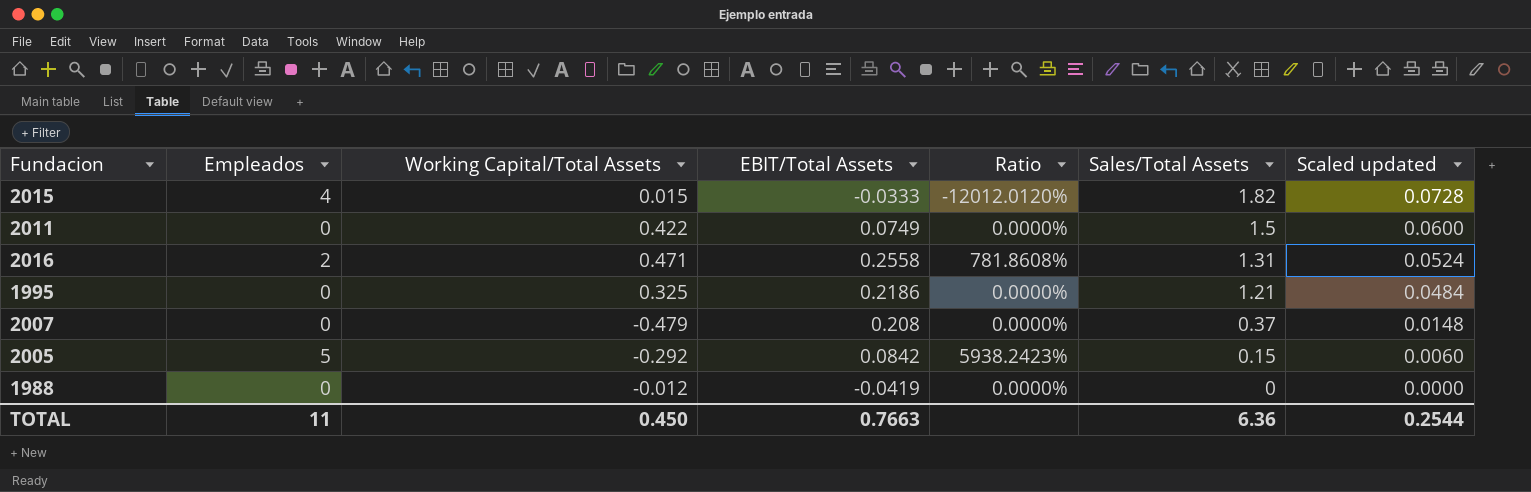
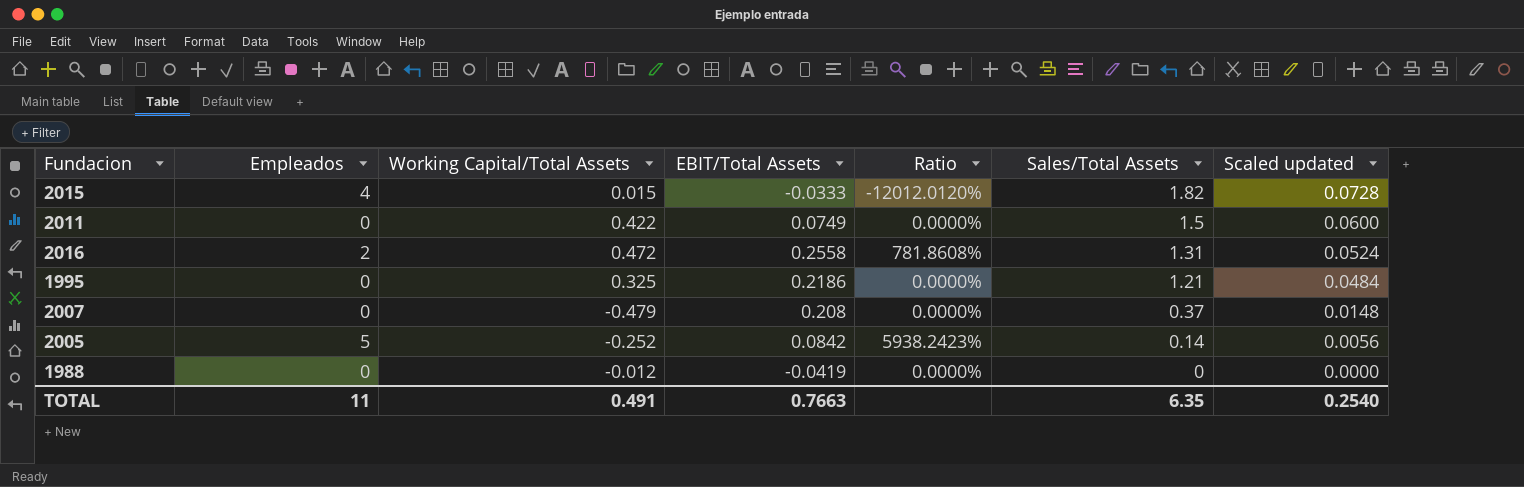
2016 | Working Capital/Total Assets: 0.471 -> 0.472
2005 | Working Capital/Total Assets: -0.292 -> -0.252
2005 | Sales/Total Assets: 0.15 -> 0.14
2005 | Scaled updated: 0.0060 -> 0.0056
TOTAL | Working Capital/Total Assets: 0.450 -> 0.491
TOTAL | Sales/Total Assets: 6.36 -> 6.35
TOTAL | Scaled updated: 0.2544 -> 0.2540

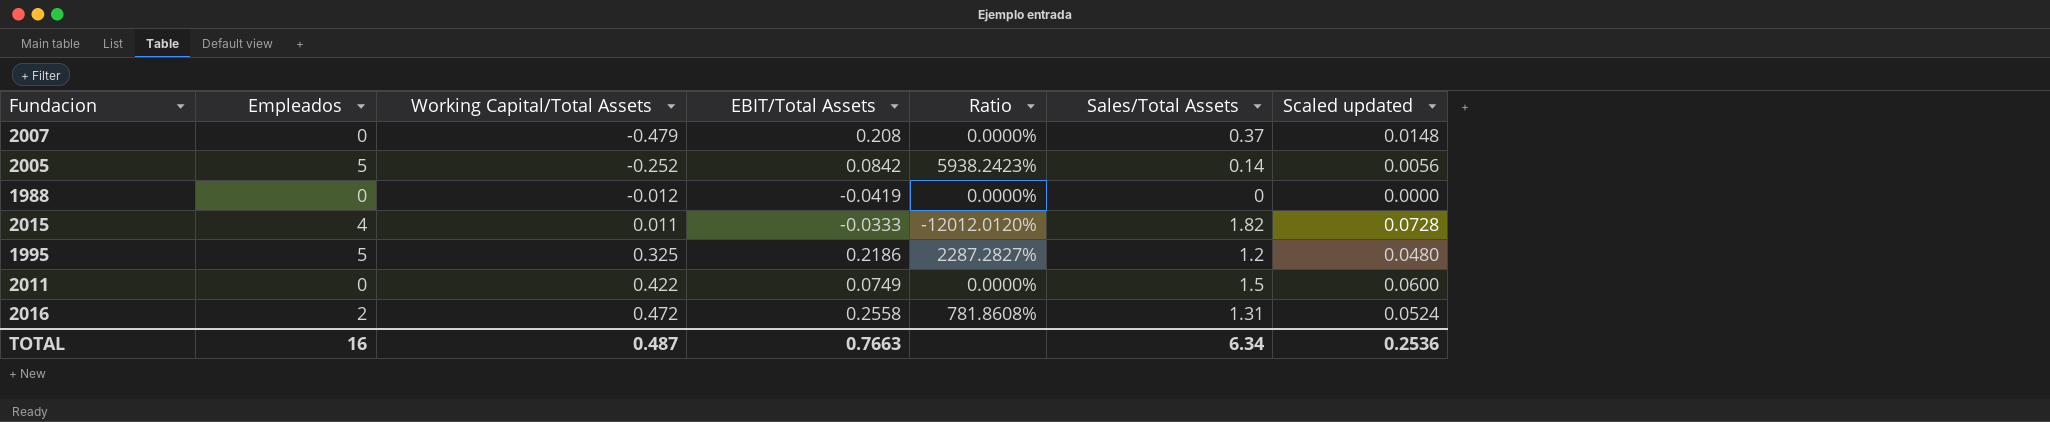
row order: Sales/Total Assets descending -> Working Capital/Total Assets ascending
2015 | Working Capital/Total Assets: 0.015 -> 0.011
1995 | Empleados: 0 -> 5
1995 | Ratio: 0.0000% -> 2287.2827%
1995 | Sales/Total Assets: 1.21 -> 1.2
1995 | Scaled updated: 0.0484 -> 0.0480
TOTAL | Empleados: 11 -> 16
TOTAL | Working Capital/Total Assets: 0.491 -> 0.487
TOTAL | Sales/Total Assets: 6.35 -> 6.34
TOTAL | Scaled updated: 0.2540 -> 0.2536

